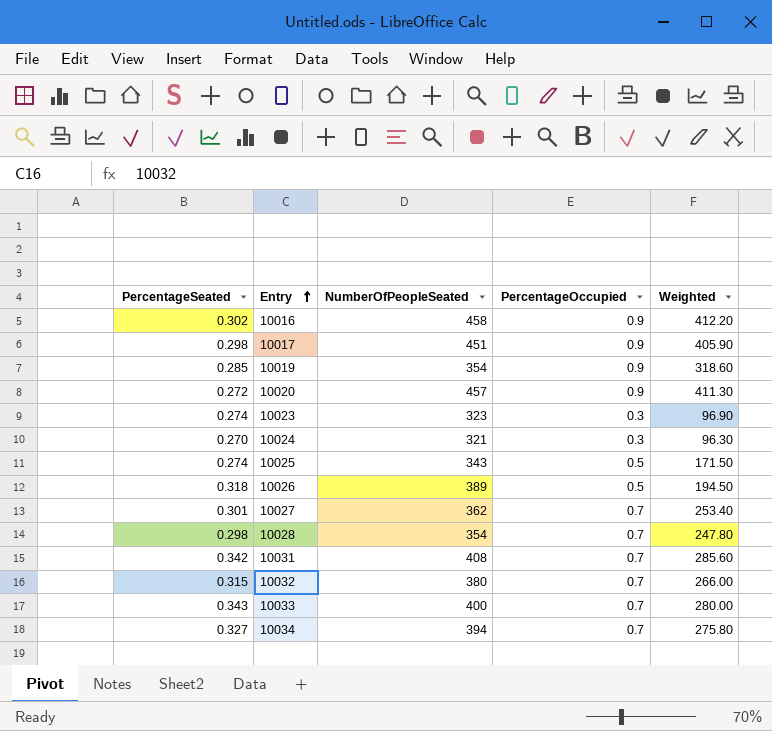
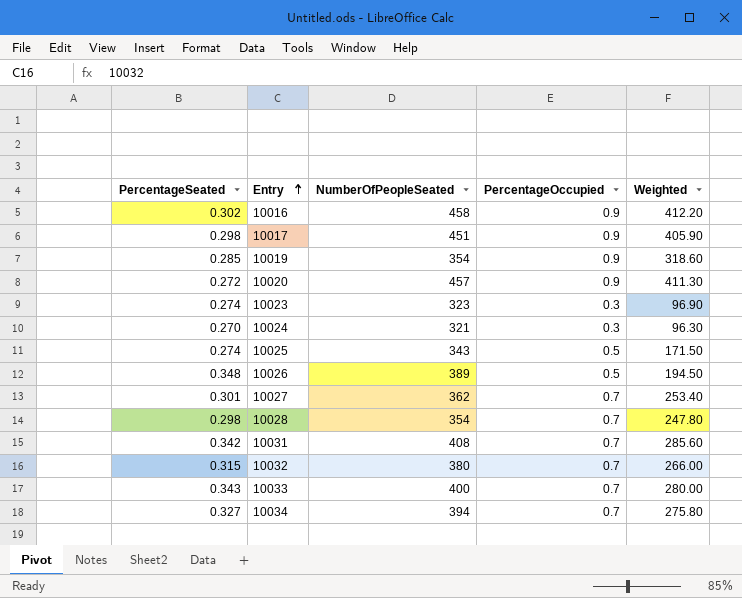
10026 | PercentageSeated: 0.318 -> 0.348

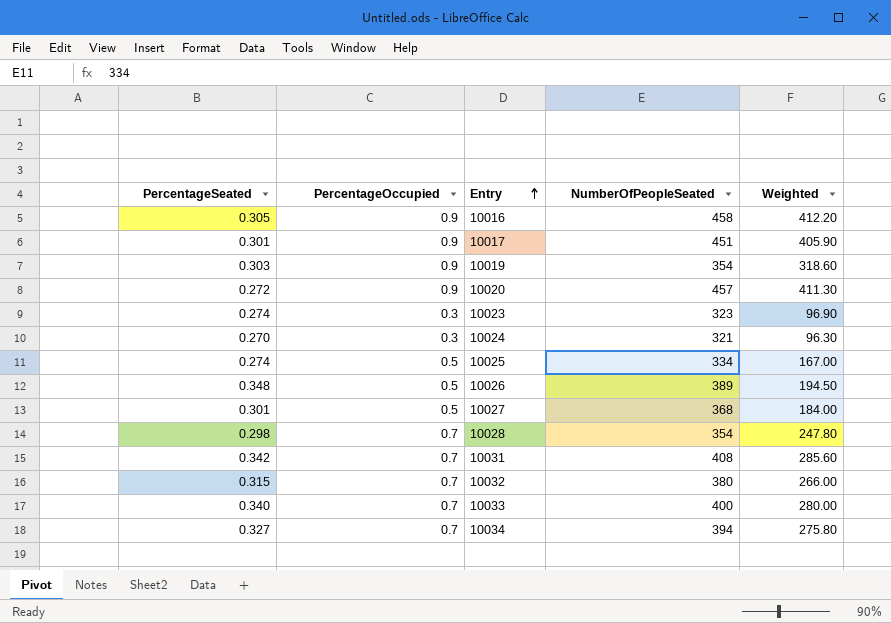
column PercentageOccupied | position: 4 -> 2
10016 | PercentageSeated: 0.302 -> 0.305
10017 | PercentageSeated: 0.298 -> 0.301
10019 | PercentageSeated: 0.285 -> 0.303
10025 | NumberOfPeopleSeated: 343 -> 334
10025 | Weighted: 171.50 -> 167.00
10027 | PercentageOccupied: 0.7 -> 0.5
10027 | NumberOfPeopleSeated: 362 -> 368
10027 | Weighted: 253.40 -> 184.00
10033 | PercentageSeated: 0.343 -> 0.340

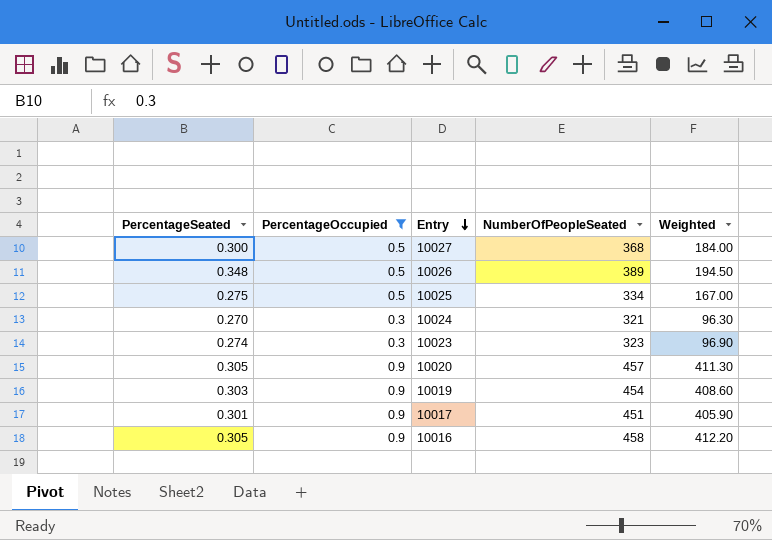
filter: none -> PercentageOccupied != 0.7
row order: Entry ascending -> Entry descending
10027 | PercentageSeated: 0.301 -> 0.300
10025 | PercentageSeated: 0.274 -> 0.275
10020 | PercentageSeated: 0.272 -> 0.305
10019 | NumberOfPeopleSeated: 354 -> 454
10019 | Weighted: 318.60 -> 408.60

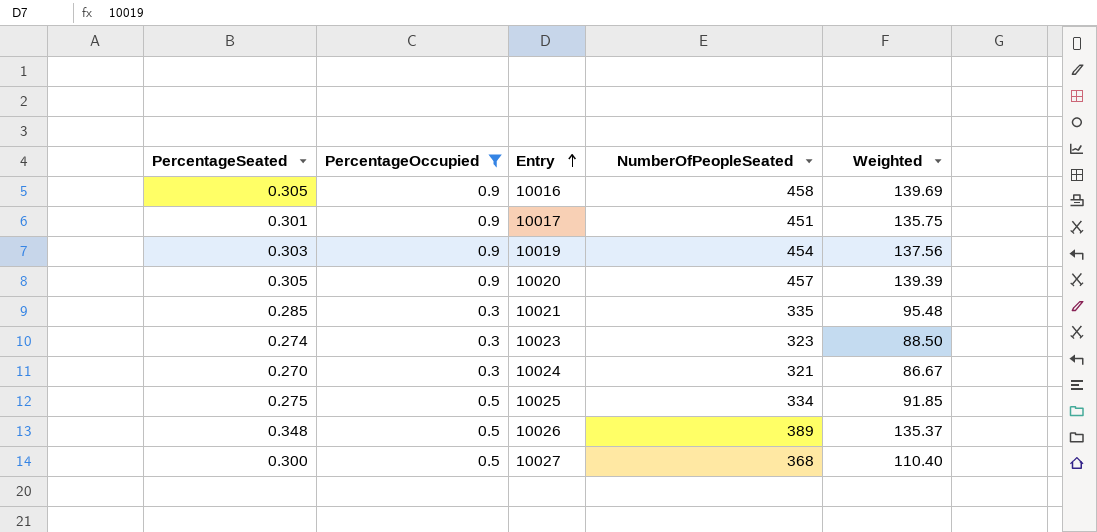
row order: Entry descending -> Entry ascending
column Weighted | formula: [PercentageOccupied] * [NumberOfPeopleSeated] -> [PercentageSeated] * [NumberOfPeopleSeated]
row 10021: none -> 0.285 | 0.3 | 335 | 95.48

